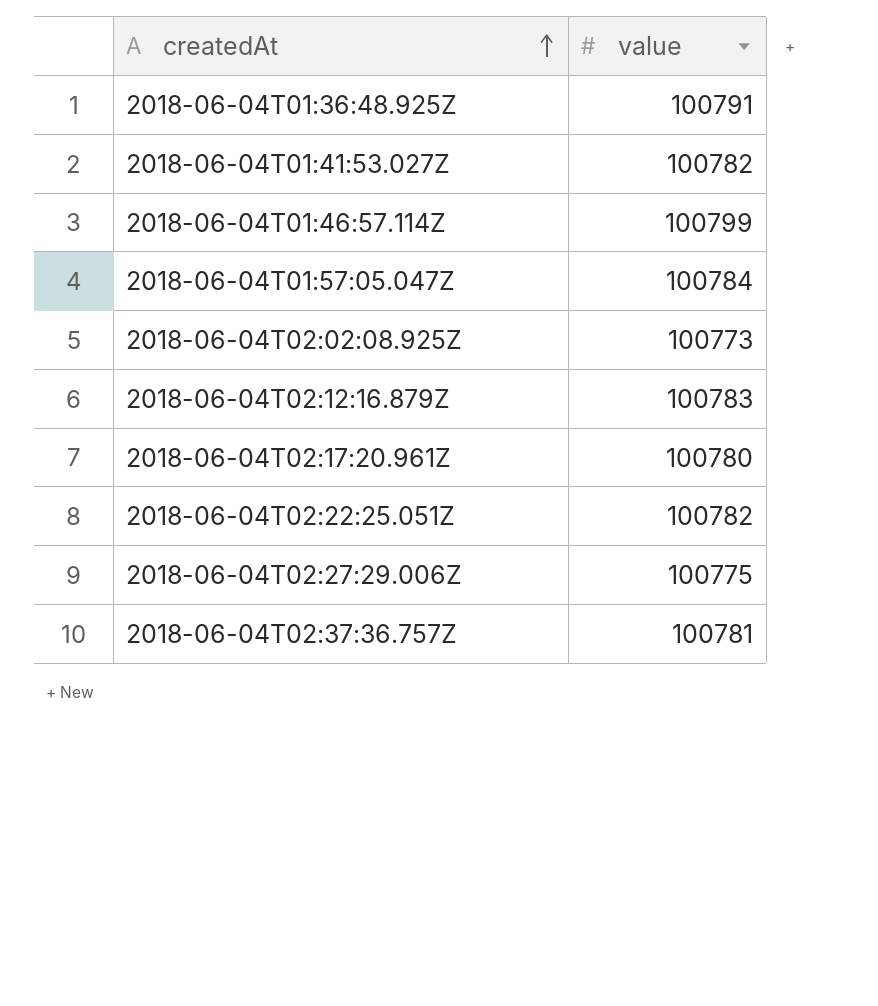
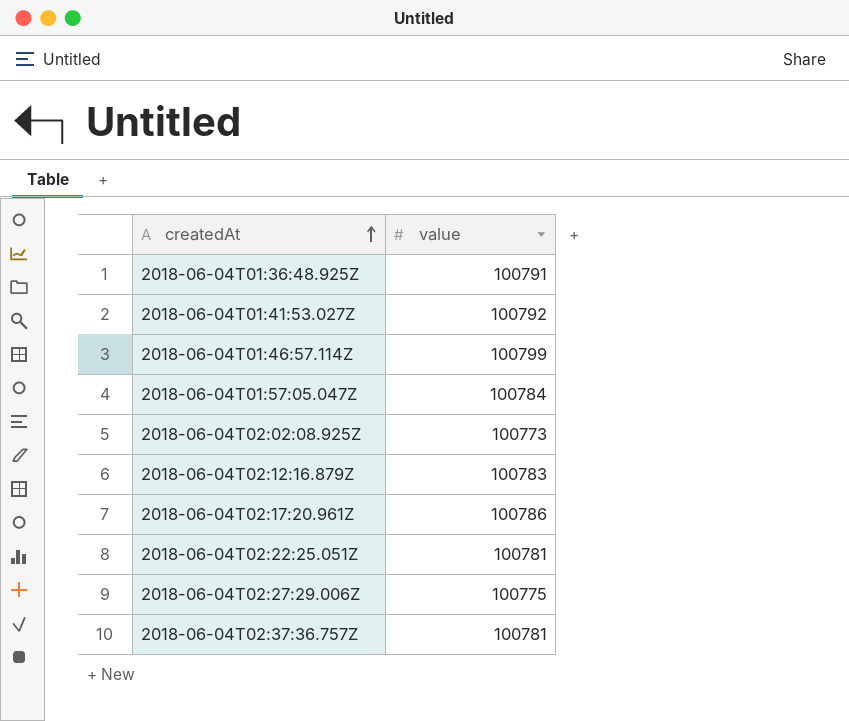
2018-06-04T01:41:53.027Z | value: 100782 -> 100792
2018-06-04T02:17:20.961Z | value: 100780 -> 100786
2018-06-04T02:22:25.051Z | value: 100782 -> 100781

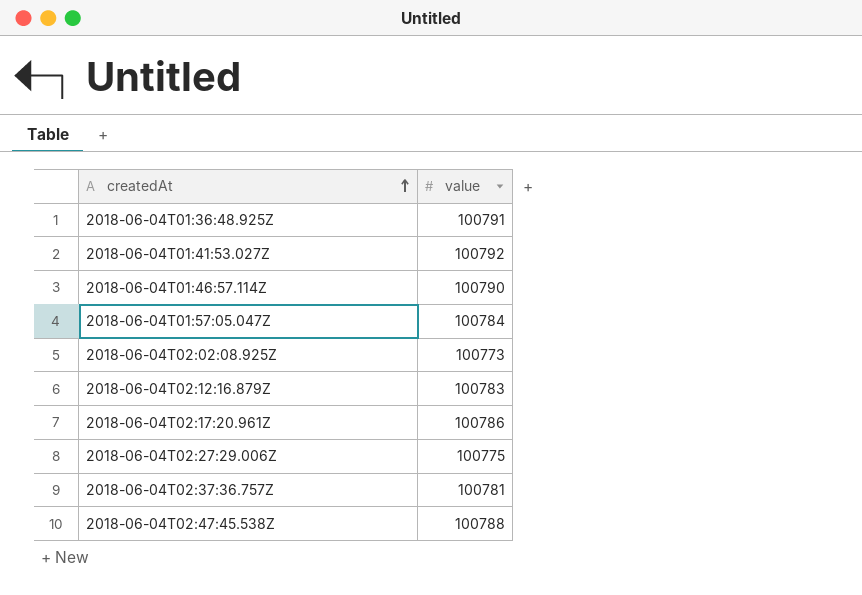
row 2018-06-04T02:22:25.051Z: 100781 -> none
2018-06-04T01:46:57.114Z | value: 100799 -> 100790
row 2018-06-04T02:47:45.538Z: none -> 100788

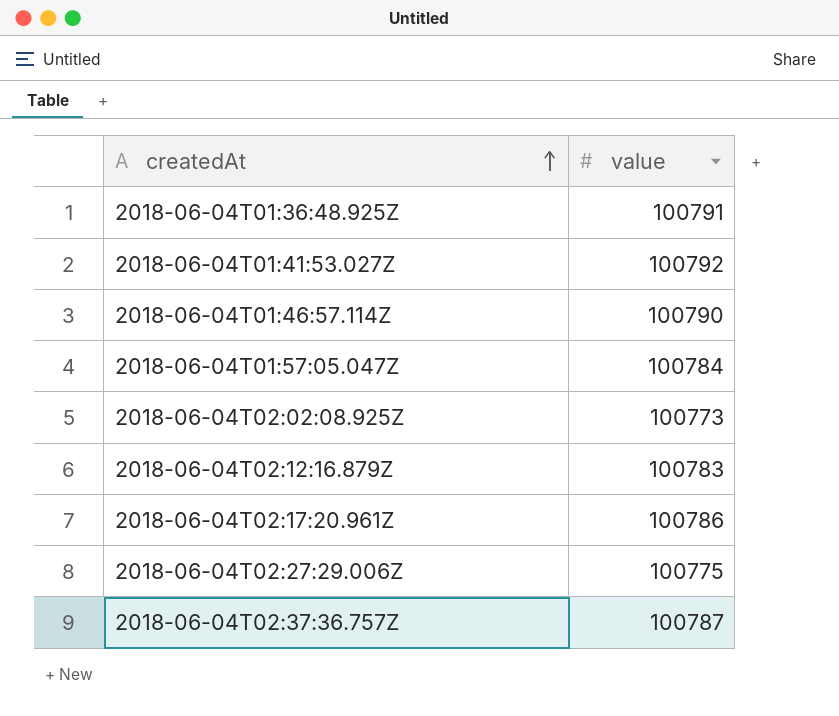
row 2018-06-04T02:47:45.538Z: 100788 -> none
2018-06-04T02:37:36.757Z | value: 100781 -> 100787

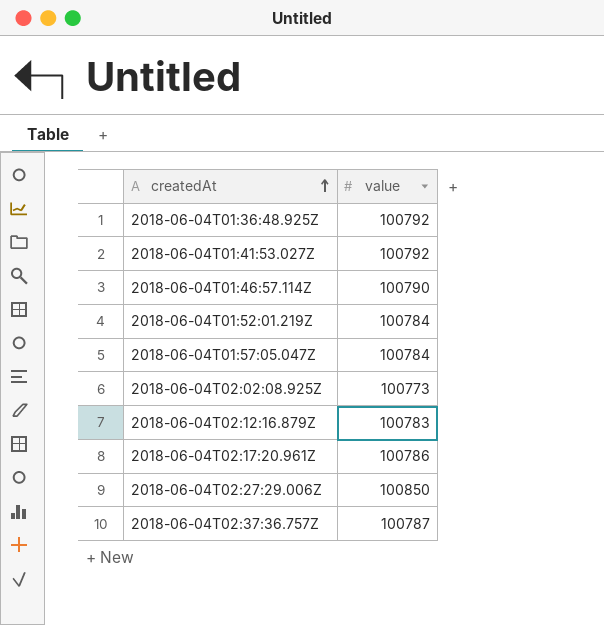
2018-06-04T01:36:48.925Z | value: 100791 -> 100792
row 2018-06-04T01:52:01.219Z: none -> 100784
2018-06-04T02:27:29.006Z | value: 100775 -> 100850

